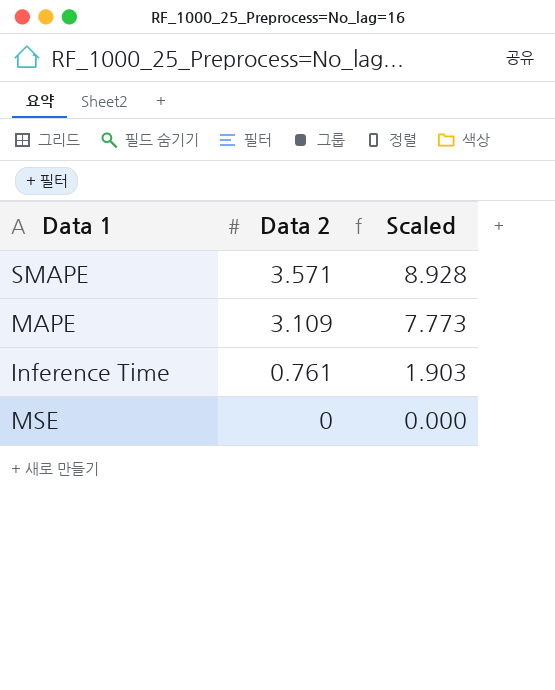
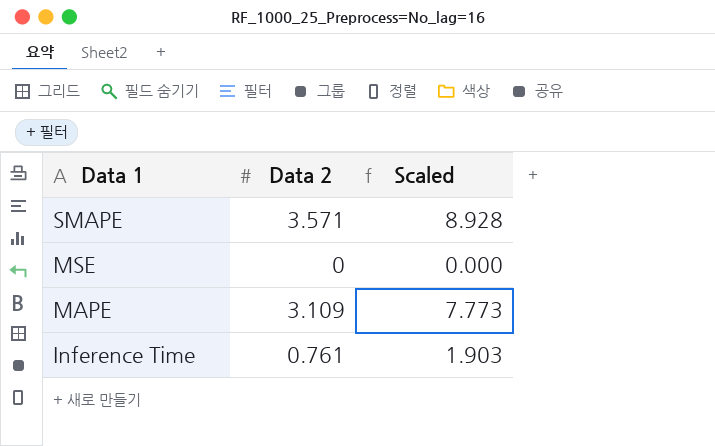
row order: Data 2 descending -> Data 1 descending

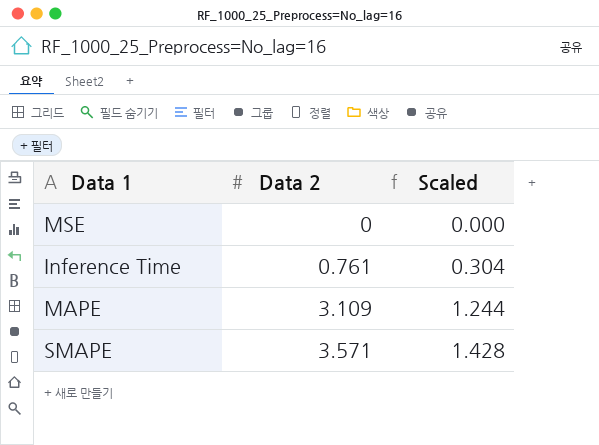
row order: Data 1 descending -> Data 2 ascending
column Scaled | formula: [Data 2] * 2.5 -> [Data 2] * 0.4

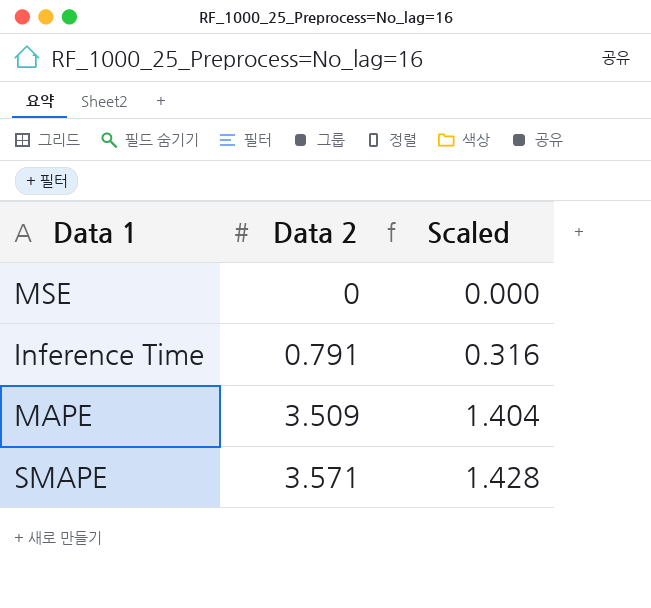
Inference Time | Data 2: 0.761 -> 0.791
Inference Time | Scaled: 0.304 -> 0.316
MAPE | Data 2: 3.109 -> 3.509
MAPE | Scaled: 1.244 -> 1.404

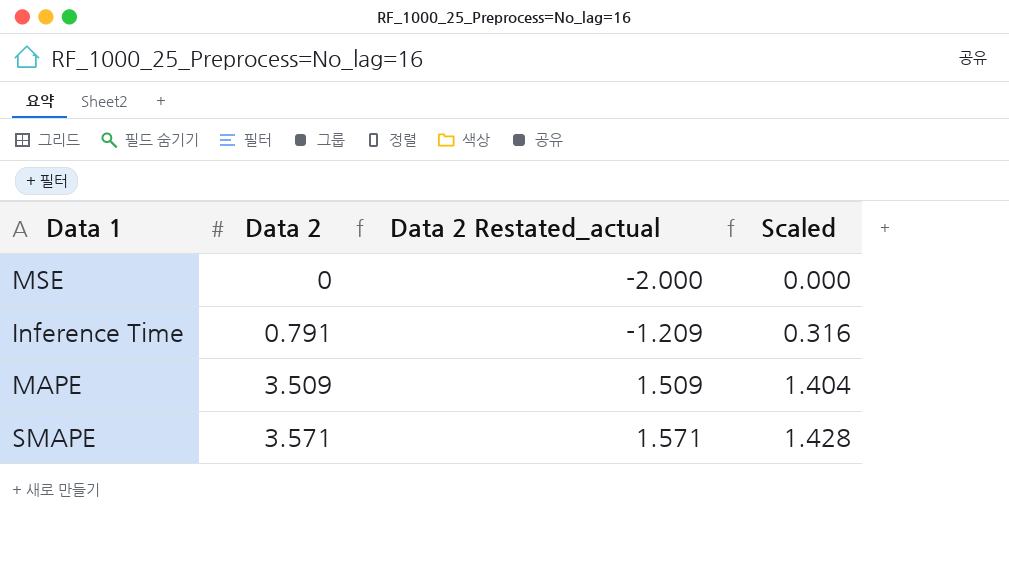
column Data 2 Restated_actual | formula: none -> [Data 2] - 2

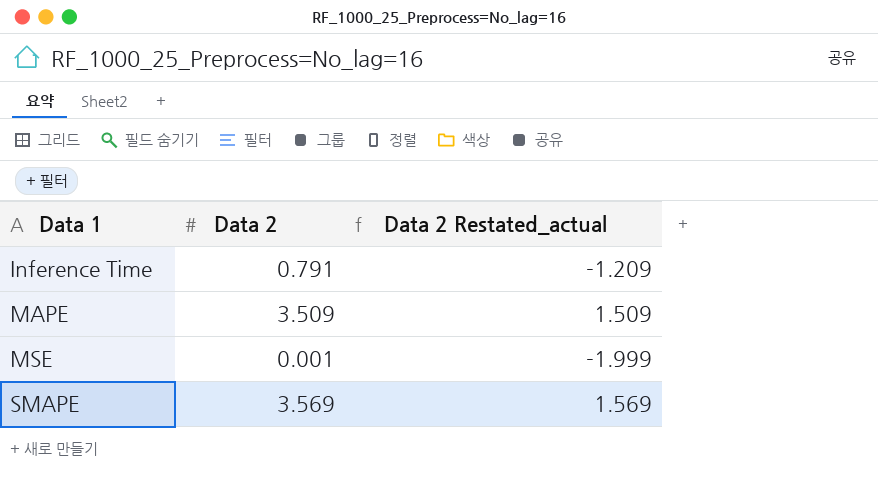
row order: Data 2 ascending -> Data 1 ascending
column Scaled | formula: [Data 2] * 0.4 -> none
MSE | Data 2: 0 -> 0.001
MSE | Data 2 Restated_actual: -2.000 -> -1.999
SMAPE | Data 2: 3.571 -> 3.569
SMAPE | Data 2 Restated_actual: 1.571 -> 1.569

